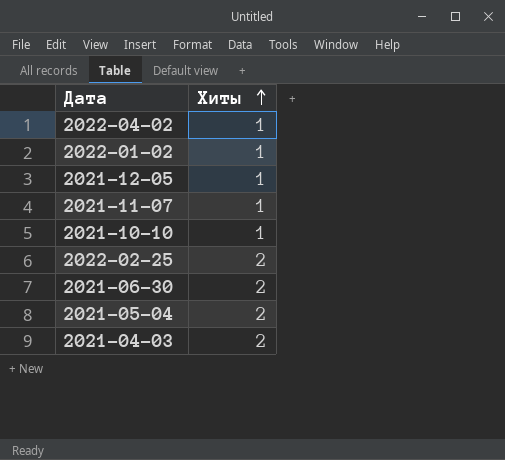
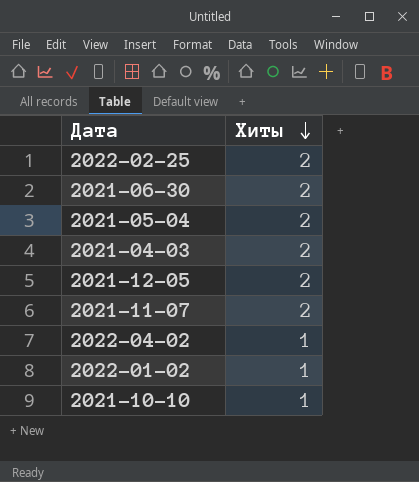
row order: Хиты ascending -> Хиты descending
2021-12-05 | Хиты: 1 -> 2
2021-11-07 | Хиты: 1 -> 2

